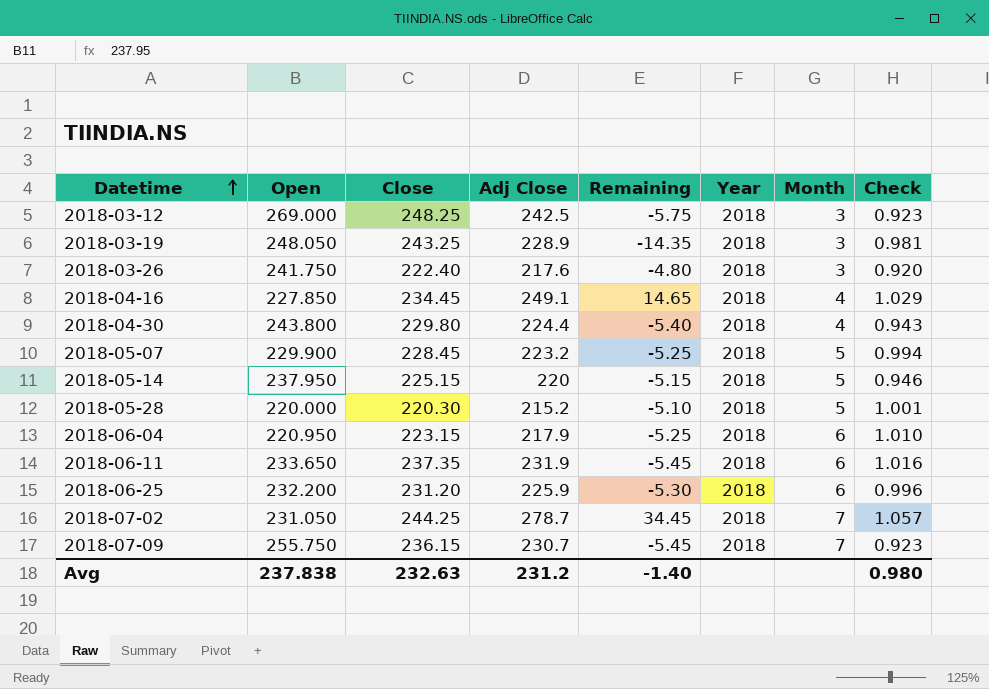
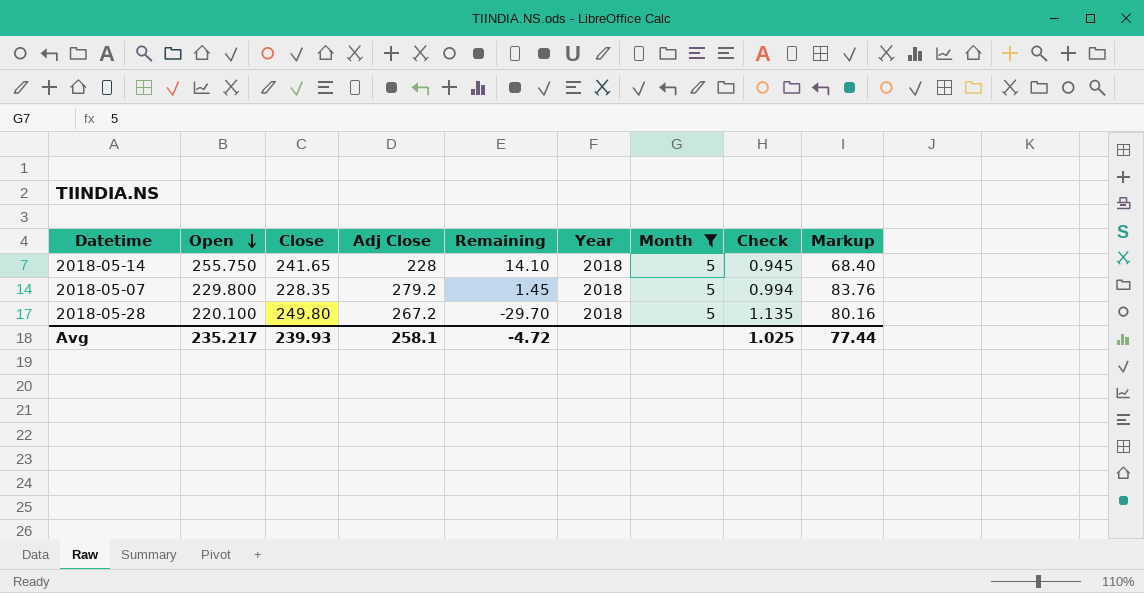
filter: none -> Month = 5
row order: Datetime ascending -> Open descending
column Remaining | formula: [Adj Close] - [Close] -> [Open] - [Close]
column Markup | formula: none -> [Adj Close] * 0.3
2018-05-14 | Open: 237.950 -> 255.750
2018-05-14 | Close: 225.15 -> 241.65
2018-05-14 | Adj Close: 220 -> 228
2018-05-14 | Check: 0.946 -> 0.945
2018-05-07 | Open: 229.900 -> 229.800
2018-05-07 | Close: 228.45 -> 228.35
2018-05-07 | Adj Close: 223.2 -> 279.2
2018-05-28 | Open: 220.000 -> 220.100
2018-05-28 | Close: 220.30 -> 249.80
2018-05-28 | Adj Close: 215.2 -> 267.2
2018-05-28 | Check: 1.001 -> 1.135
Avg | Open: 237.838 -> 235.217
Avg | Close: 232.63 -> 239.93
Avg | Adj Close: 231.2 -> 258.1
Avg | Remaining: -1.40 -> -4.72
Avg | Check: 0.980 -> 1.025

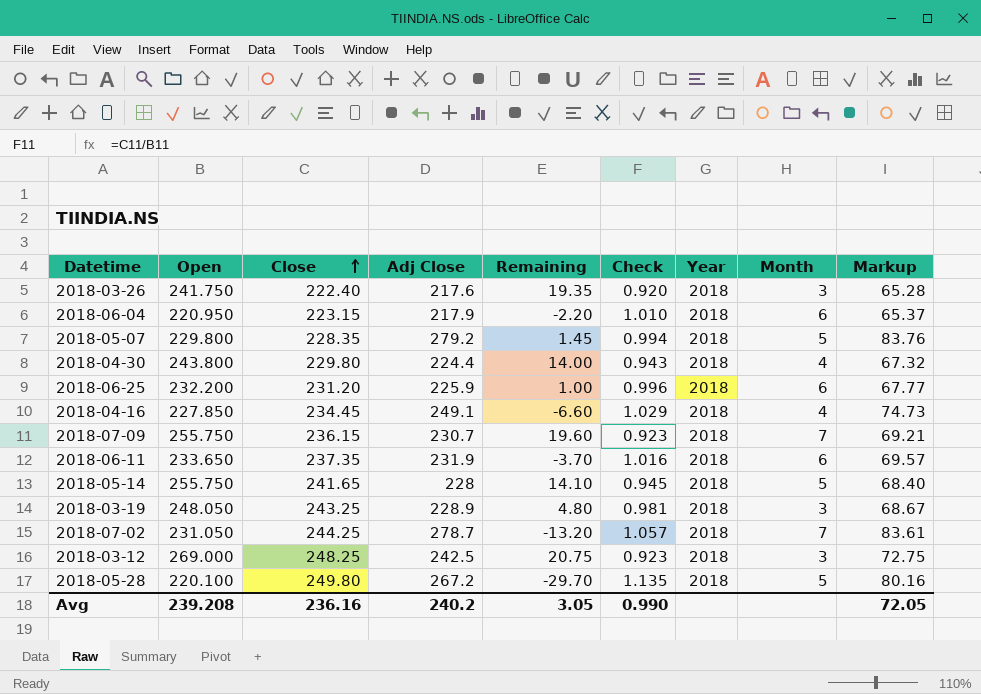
filter: Month = 5 -> none
row order: Open descending -> Close ascending
column Check | position: 8 -> 6
Avg | Open: 235.217 -> 239.208
Avg | Close: 239.93 -> 236.16
Avg | Adj Close: 258.1 -> 240.2
Avg | Remaining: -4.72 -> 3.05
Avg | Check: 1.025 -> 0.990
Avg | Markup: 77.44 -> 72.05

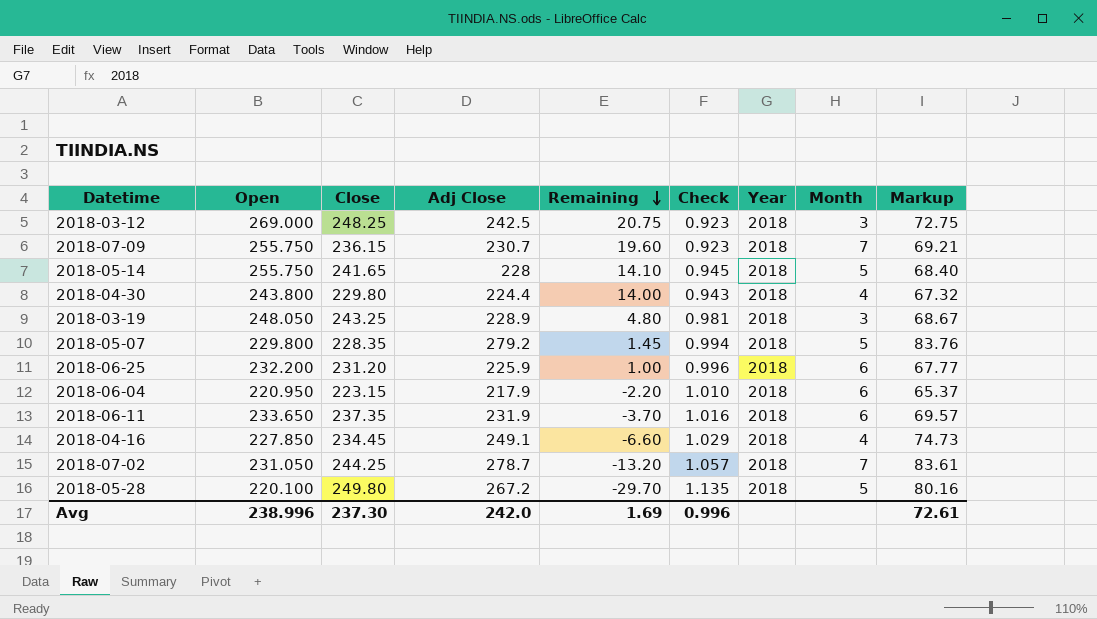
row order: Close ascending -> Remaining descending
row 2018-03-26: 241.750 | 222.40 | 217.6 | 19.35 | 0.920 | 2018 | 3 | 65.28 -> none
Avg | Open: 239.208 -> 238.996
Avg | Close: 236.16 -> 237.30
Avg | Adj Close: 240.2 -> 242.0
Avg | Remaining: 3.05 -> 1.69
Avg | Check: 0.990 -> 0.996
Avg | Markup: 72.05 -> 72.61

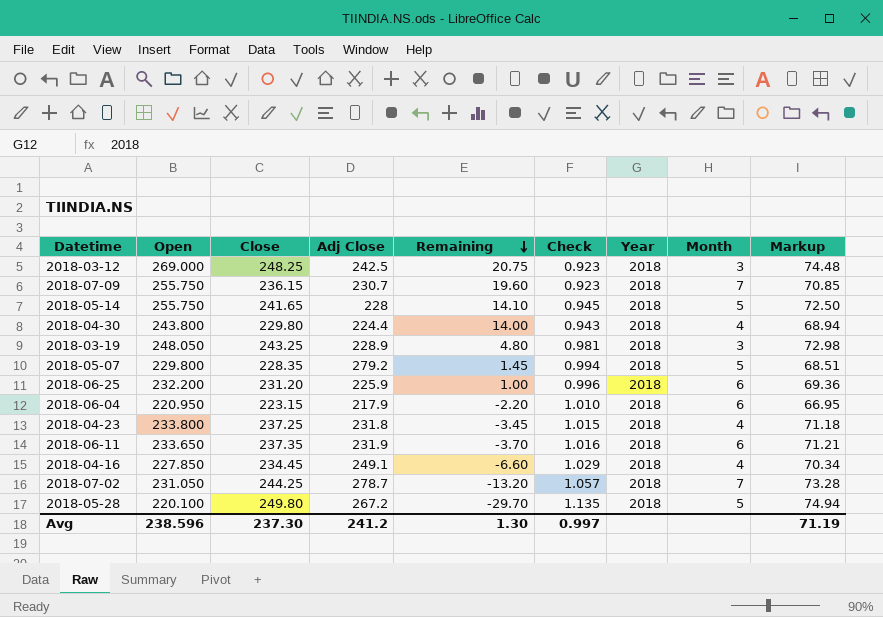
column Markup | formula: [Adj Close] * 0.3 -> [Close] * 0.3
row 2018-04-23: none -> 233.800 | 237.25 | 231.8 | -3.45 | 1.015 | 2018 | 4 | 71.18
Avg | Open: 238.996 -> 238.596
Avg | Adj Close: 242.0 -> 241.2
Avg | Remaining: 1.69 -> 1.30
Avg | Check: 0.996 -> 0.997
Avg | Markup: 72.61 -> 71.19

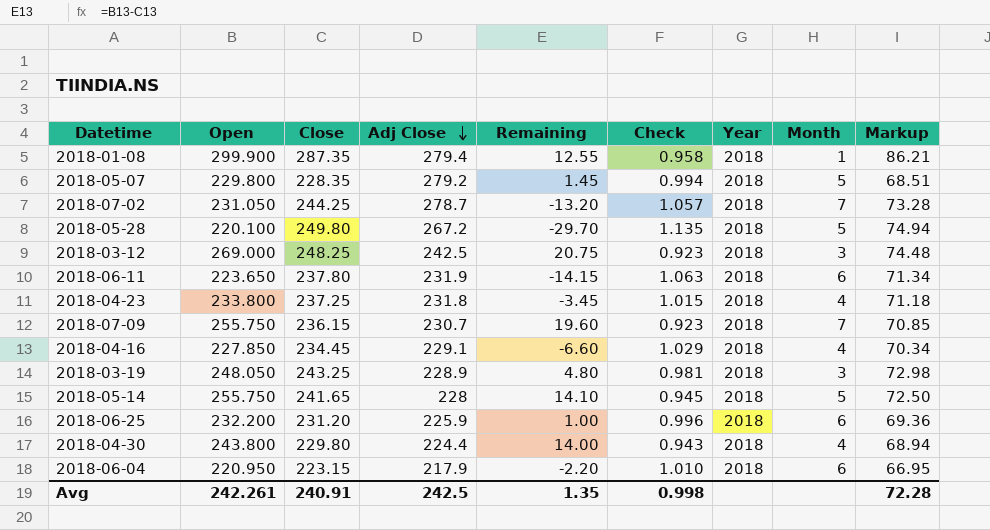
row order: Remaining descending -> Adj Close descending
row 2018-01-08: none -> 299.900 | 287.35 | 279.4 | 12.55 | 0.958 | 2018 | 1 | 86.21
2018-06-11 | Open: 233.650 -> 223.650
2018-06-11 | Close: 237.35 -> 237.80
2018-06-11 | Remaining: -3.70 -> -14.15
2018-06-11 | Check: 1.016 -> 1.063
2018-06-11 | Markup: 71.21 -> 71.34
2018-04-16 | Adj Close: 249.1 -> 229.1
Avg | Open: 238.596 -> 242.261
Avg | Close: 237.30 -> 240.91
Avg | Adj Close: 241.2 -> 242.5
Avg | Remaining: 1.30 -> 1.35
Avg | Check: 0.997 -> 0.998
Avg | Markup: 71.19 -> 72.28

